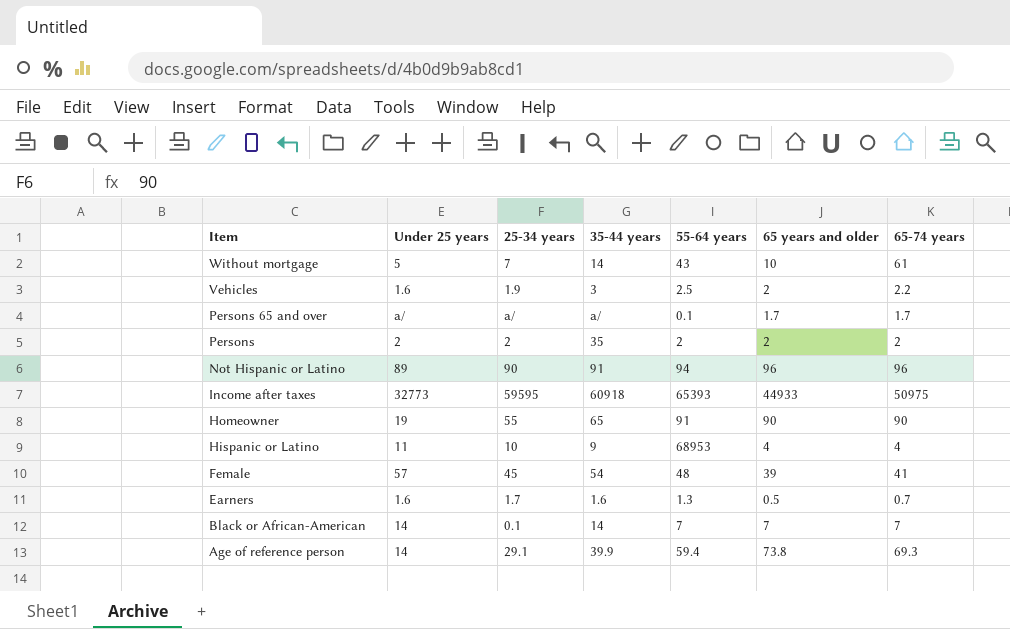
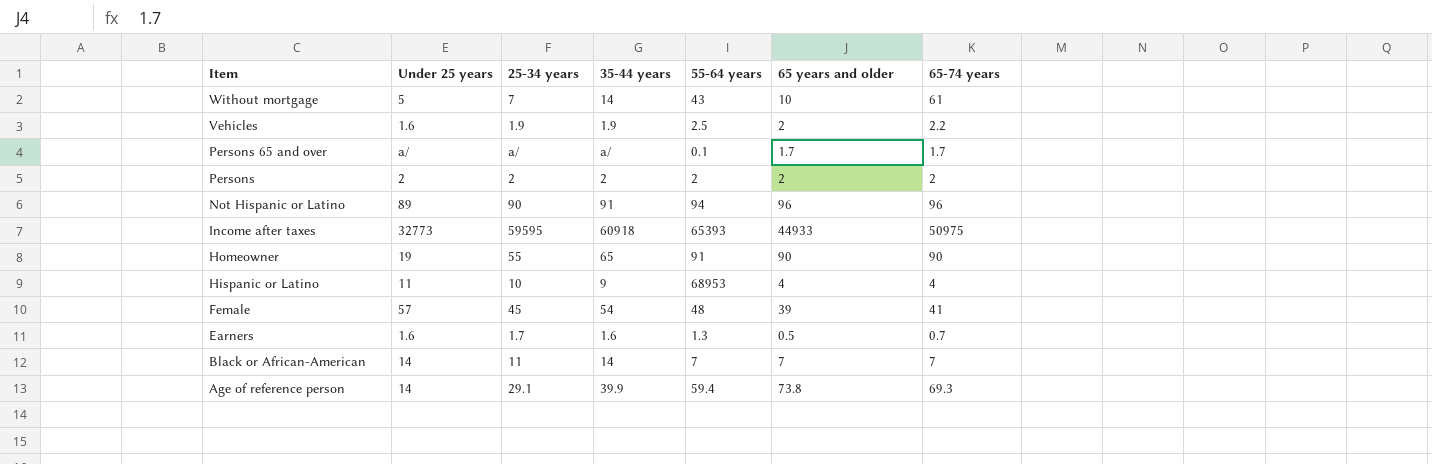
Vehicles | 35-44 years: 3 -> 1.9
Persons | 35-44 years: 35 -> 2
Black or African-American | 25-34 years: 0.1 -> 11

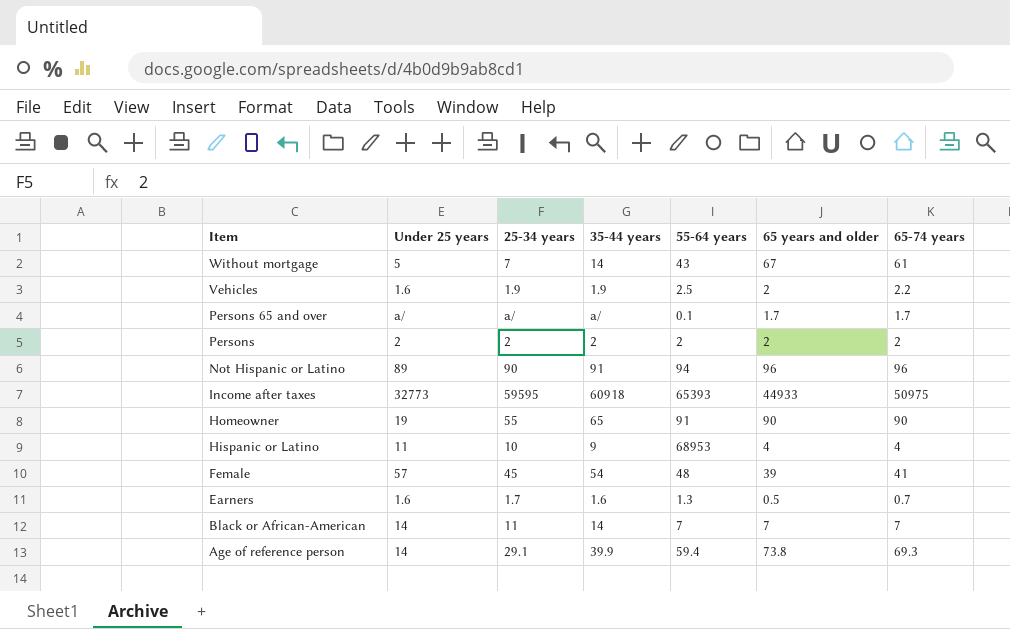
Without mortgage | 65 years and older: 10 -> 67

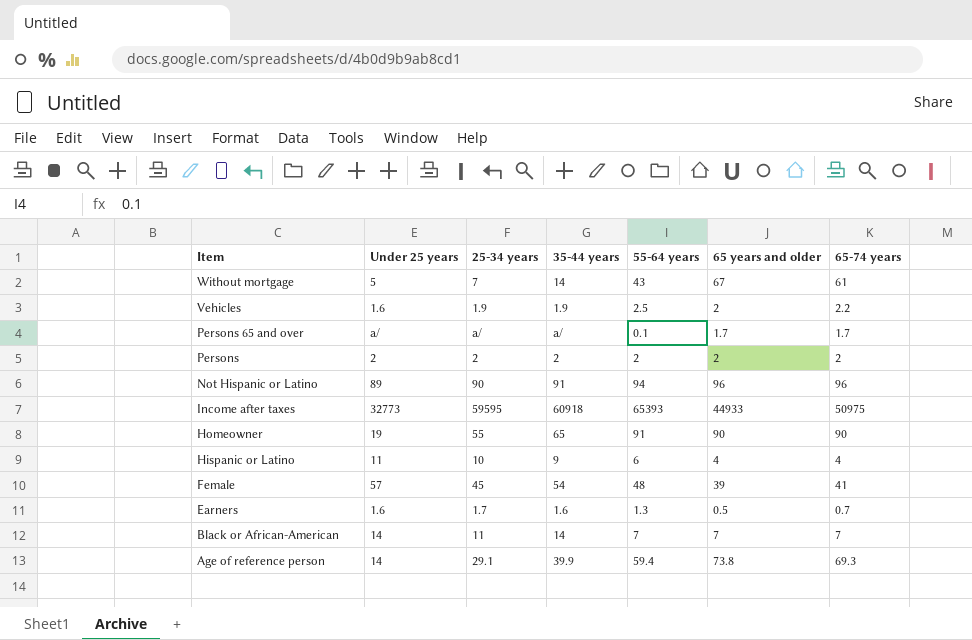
Hispanic or Latino | 55-64 years: 68953 -> 6

